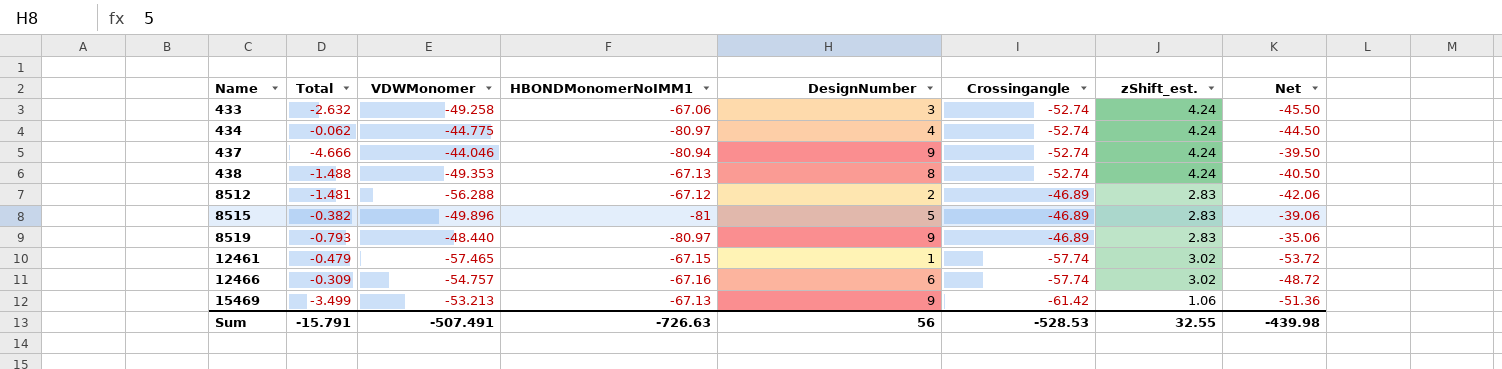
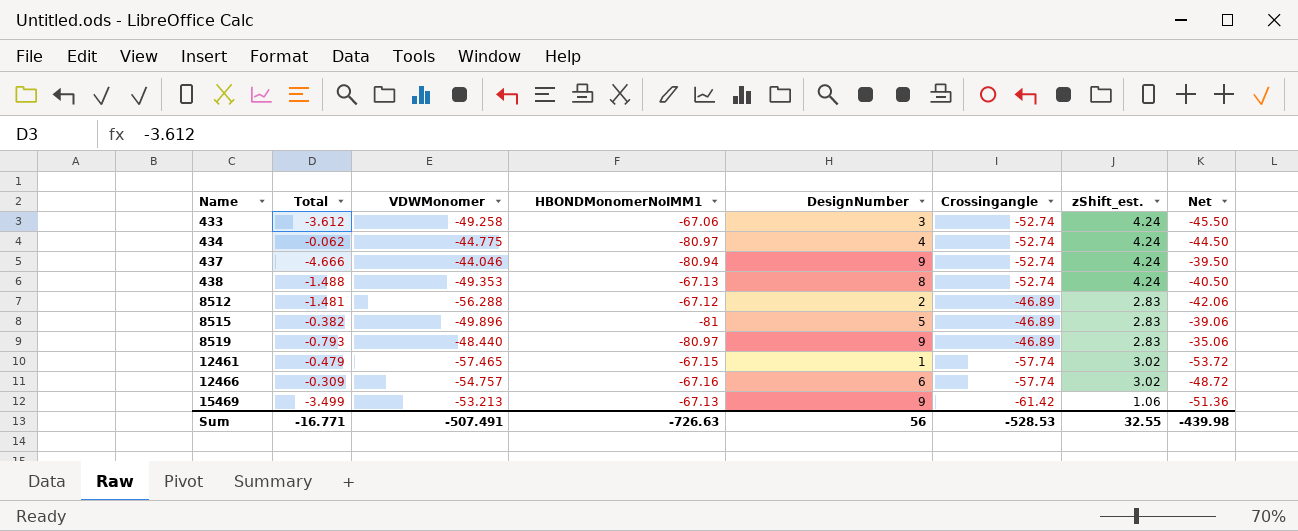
433 | Total: -2.632 -> -3.612
Sum | Total: -15.791 -> -16.771

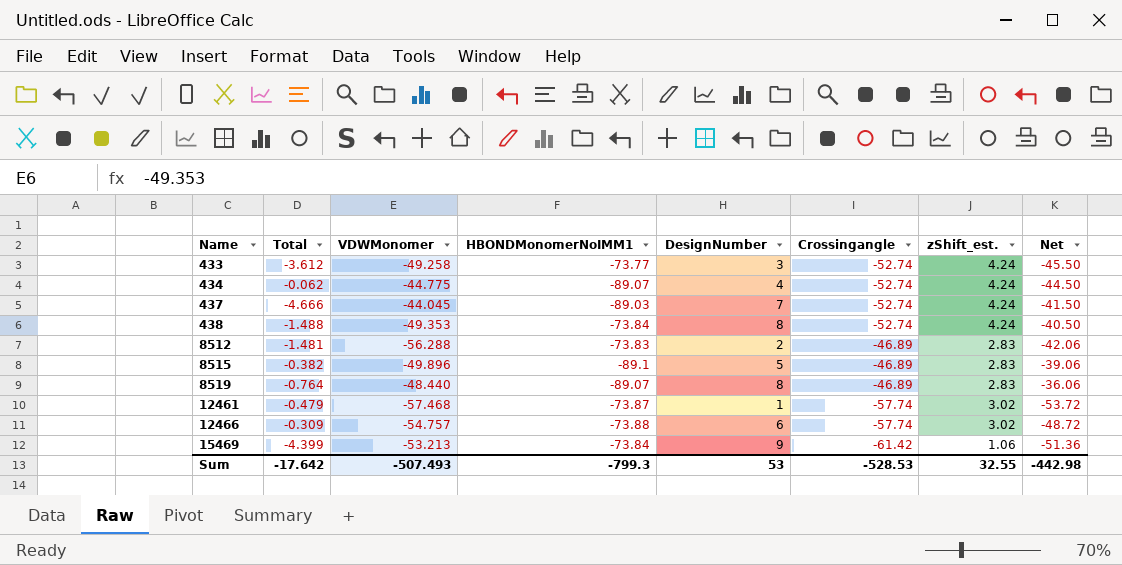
433 | HBONDMonomerNoIMM1: -67.06 -> -73.77
434 | HBONDMonomerNoIMM1: -80.97 -> -89.07
437 | VDWMonomer: -44.046 -> -44.045
437 | HBONDMonomerNoIMM1: -80.94 -> -89.03
437 | DesignNumber: 9 -> 7
437 | Net: -39.50 -> -41.50
438 | HBONDMonomerNoIMM1: -67.13 -> -73.84
8512 | HBONDMonomerNoIMM1: -67.12 -> -73.83
8515 | HBONDMonomerNoIMM1: -81 -> -89.1
8519 | Total: -0.793 -> -0.764
8519 | HBONDMonomerNoIMM1: -80.97 -> -89.07
8519 | DesignNumber: 9 -> 8
8519 | Net: -35.06 -> -36.06
12461 | VDWMonomer: -57.465 -> -57.468
12461 | HBONDMonomerNoIMM1: -67.15 -> -73.87
12466 | HBONDMonomerNoIMM1: -67.16 -> -73.88
15469 | Total: -3.499 -> -4.399
15469 | HBONDMonomerNoIMM1: -67.13 -> -73.84
Sum | Total: -16.771 -> -17.642
Sum | VDWMonomer: -507.491 -> -507.493
Sum | HBONDMonomerNoIMM1: -726.63 -> -799.3
Sum | DesignNumber: 56 -> 53
Sum | Net: -439.98 -> -442.98

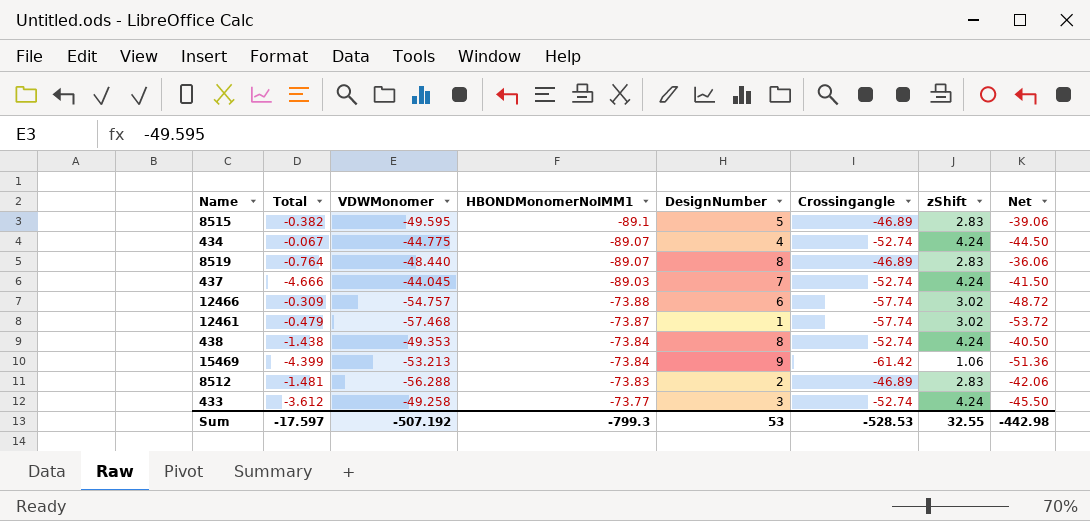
row order: Name ascending -> HBONDMonomerNoIMM1 ascending
column name: zShift_est. -> zShift
8515 | VDWMonomer: -49.896 -> -49.595
434 | Total: -0.062 -> -0.067
438 | Total: -1.488 -> -1.438
Sum | Total: -17.642 -> -17.597
Sum | VDWMonomer: -507.493 -> -507.192

